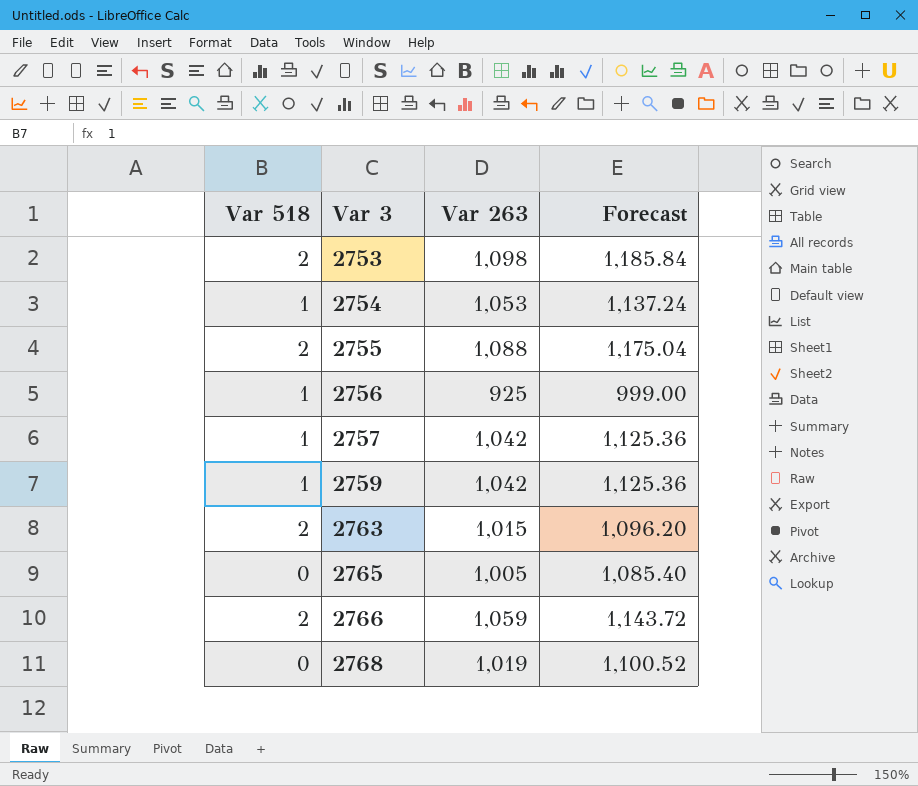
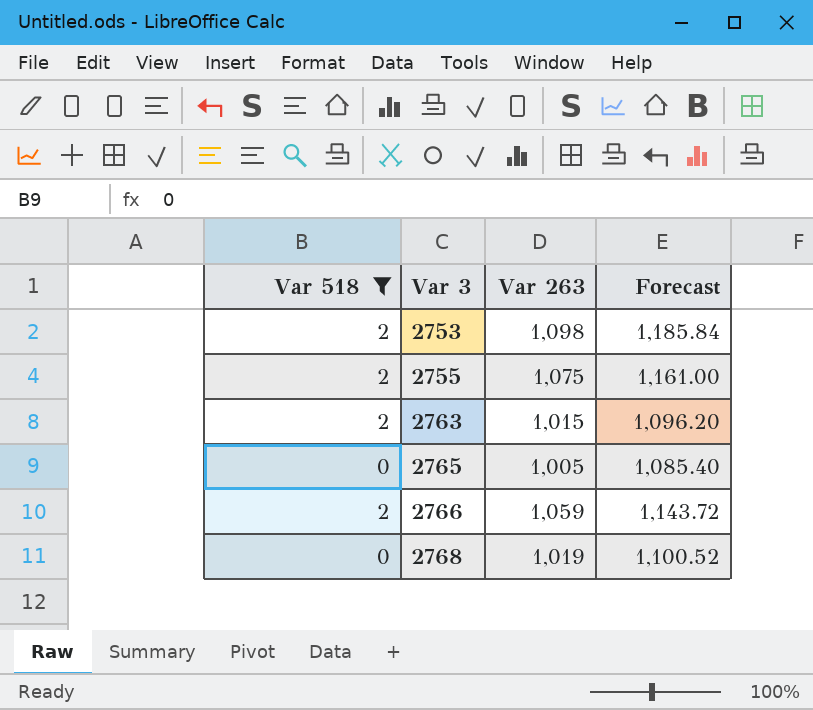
filter: none -> Var 518 != 1
2755 | Var 263: 1,088 -> 1,075
2755 | Forecast: 1,175.04 -> 1,161.00

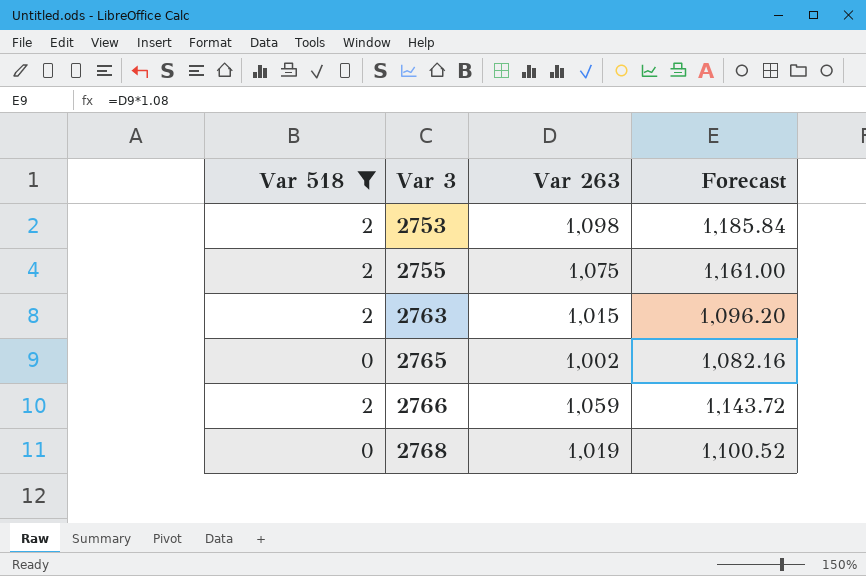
2765 | Var 263: 1,005 -> 1,002
2765 | Forecast: 1,085.40 -> 1,082.16

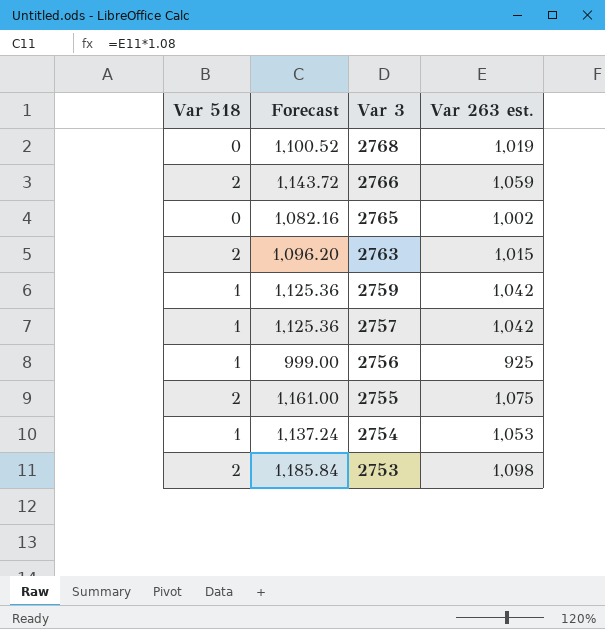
filter: Var 518 != 1 -> none
row order: Var 3 ascending -> Var 3 descending
column Forecast | position: 4 -> 2
column name: Var 263 -> Var 263 est.

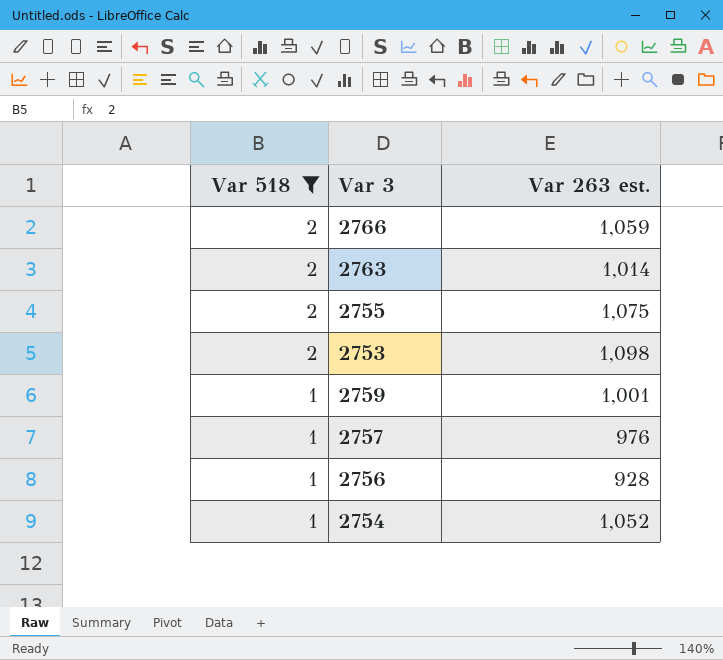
filter: none -> Var 518 != 0
row order: Var 3 descending -> Var 518 descending
column Forecast | formula: [Var 263 est.] * 1.08 -> none
2763 | Var 263 est.: 1,015 -> 1,014
2759 | Var 263 est.: 1,042 -> 1,001
2757 | Var 263 est.: 1,042 -> 976
2756 | Var 263 est.: 925 -> 928
2754 | Var 263 est.: 1,053 -> 1,052

